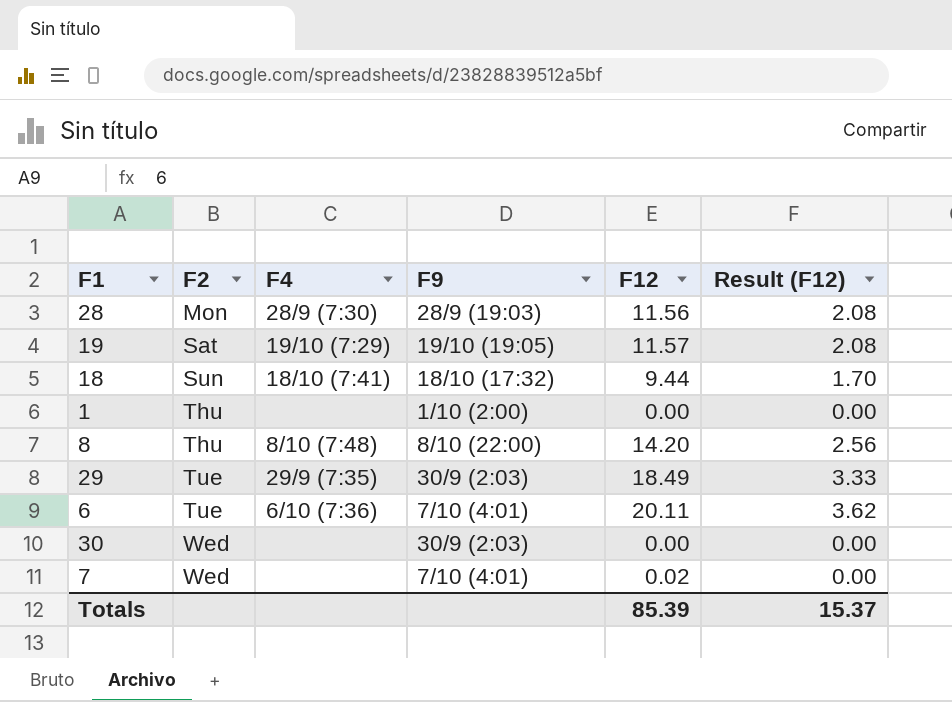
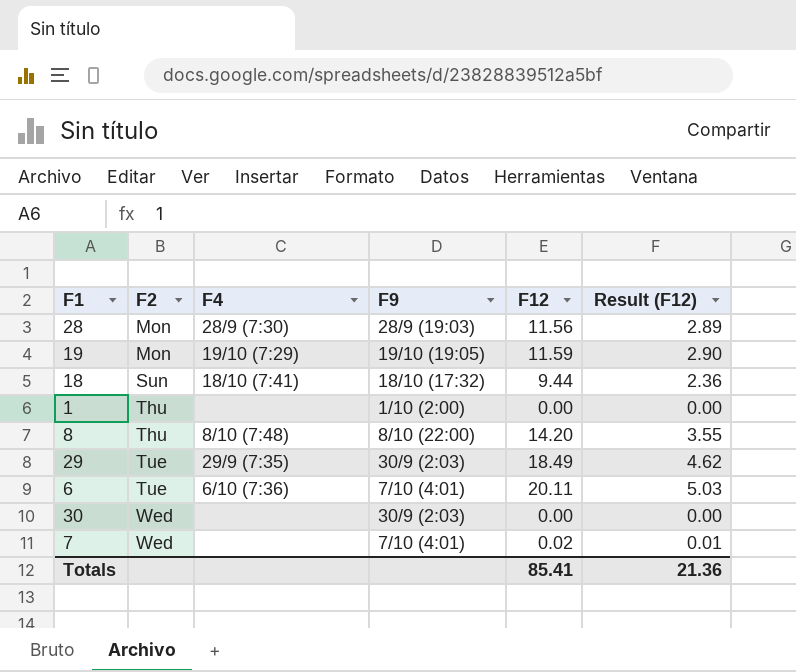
column Result (F12) | formula: [F12] * 0.18 -> [F12] * 0.25
19 | F2: Sat -> Mon
19 | F12: 11.57 -> 11.59
Totals | F12: 85.39 -> 85.41
Totals | Result (F12): 15.37 -> 21.36

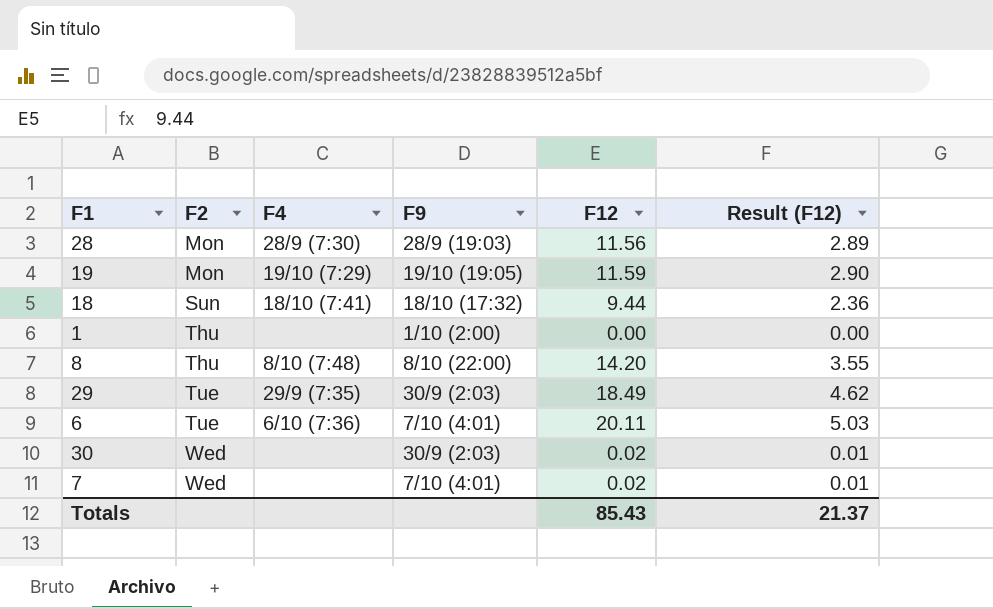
30 | F12: 0.00 -> 0.02
30 | Result (F12): 0.00 -> 0.01
Totals | F12: 85.41 -> 85.43
Totals | Result (F12): 21.36 -> 21.37

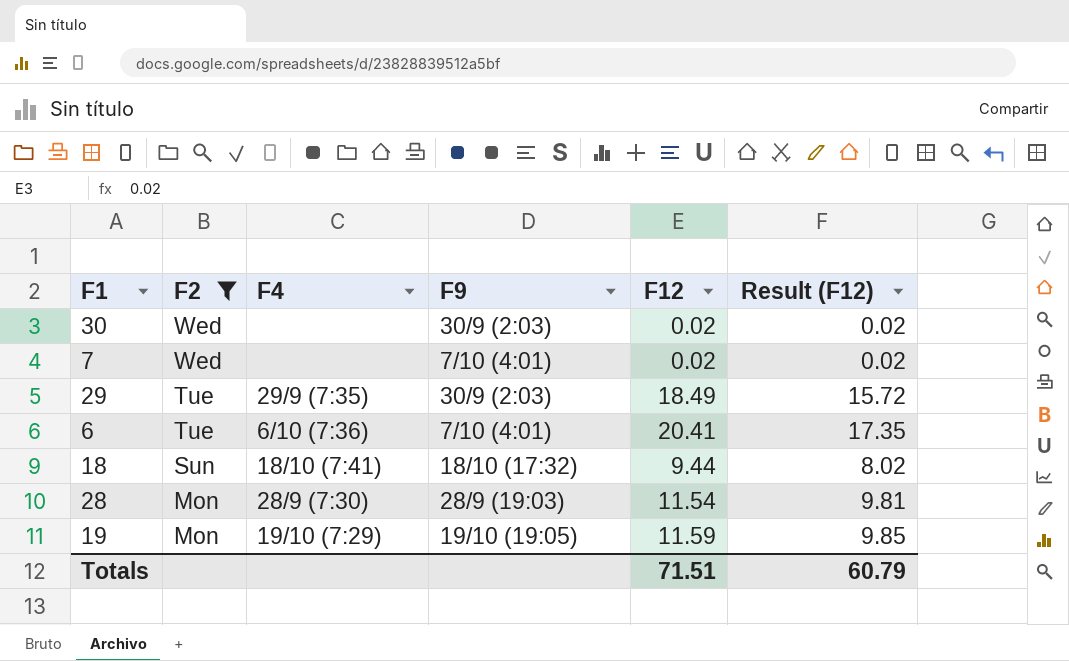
filter: none -> F2 != Thu
row order: F2 ascending -> F2 descending
column Result (F12) | formula: [F12] * 0.25 -> [F12] * 0.85
6 | F12: 20.11 -> 20.41
28 | F12: 11.56 -> 11.54
Totals | F12: 85.43 -> 71.51
Totals | Result (F12): 21.37 -> 60.79

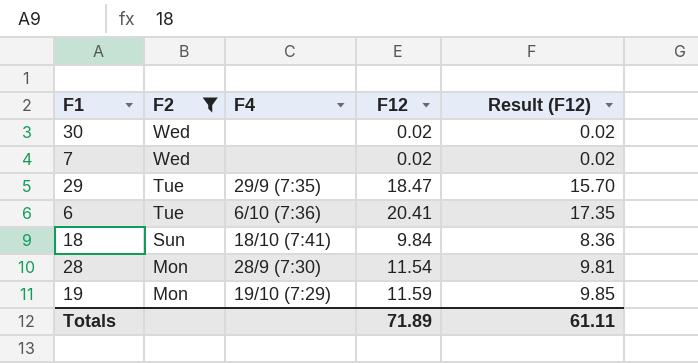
column F9 | position: 4 -> none
29 | F12: 18.49 -> 18.47
29 | Result (F12): 15.72 -> 15.70
18 | F12: 9.44 -> 9.84
18 | Result (F12): 8.02 -> 8.36
Totals | F12: 71.51 -> 71.89
Totals | Result (F12): 60.79 -> 61.11

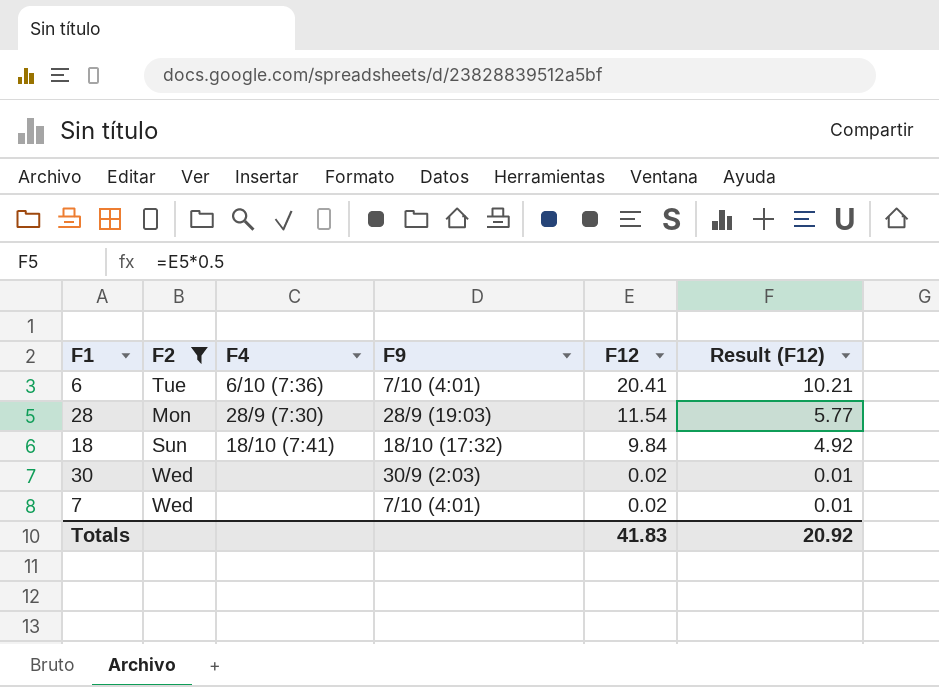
row order: F2 descending -> F12 descending
column F9 | position: none -> 4
column Result (F12) | formula: [F12] * 0.85 -> [F12] * 0.5
row 29: Tue | 29/9 (7:35) | 18.47 | 15.70 -> none
row 19: Mon | 19/10 (7:29) | 11.59 | 9.85 -> none
Totals | F12: 71.89 -> 41.83
Totals | Result (F12): 61.11 -> 20.92

